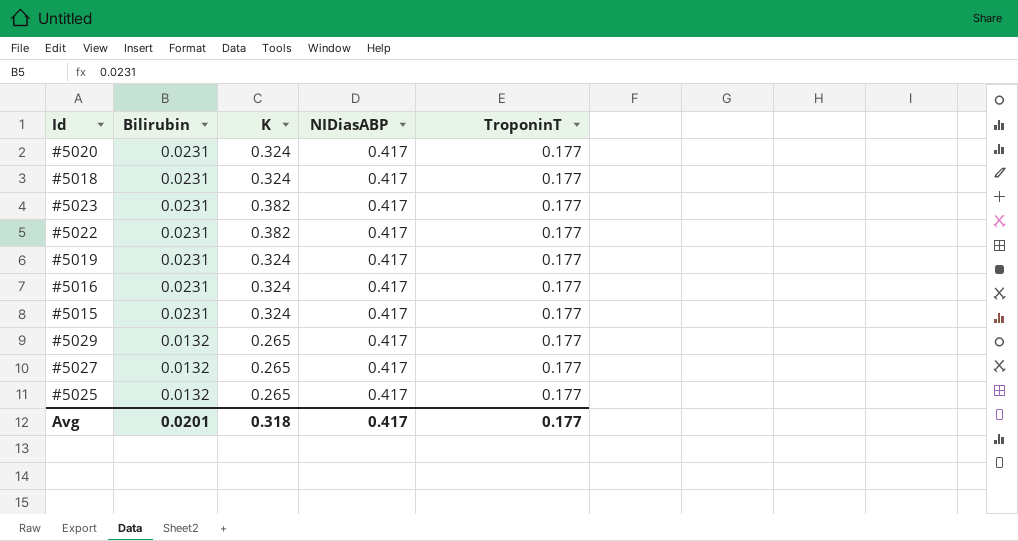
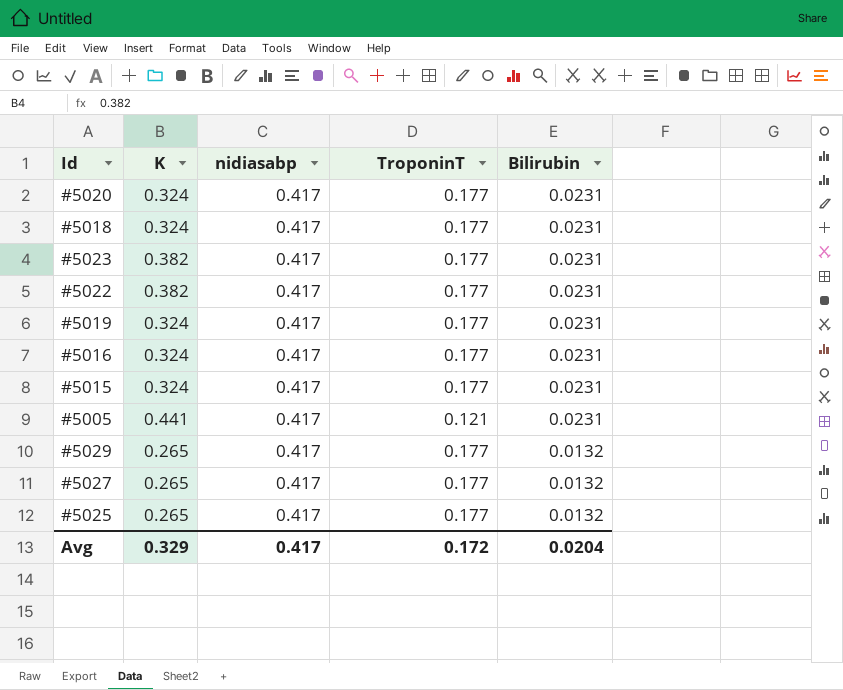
column name: NIDiasABP -> nidiasabp
column Bilirubin | position: 2 -> 5
row #5005: none -> 0.441 | 0.417 | 0.121 | 0.0231
Avg | K: 0.318 -> 0.329
Avg | TroponinT: 0.177 -> 0.172
Avg | Bilirubin: 0.0201 -> 0.0204

